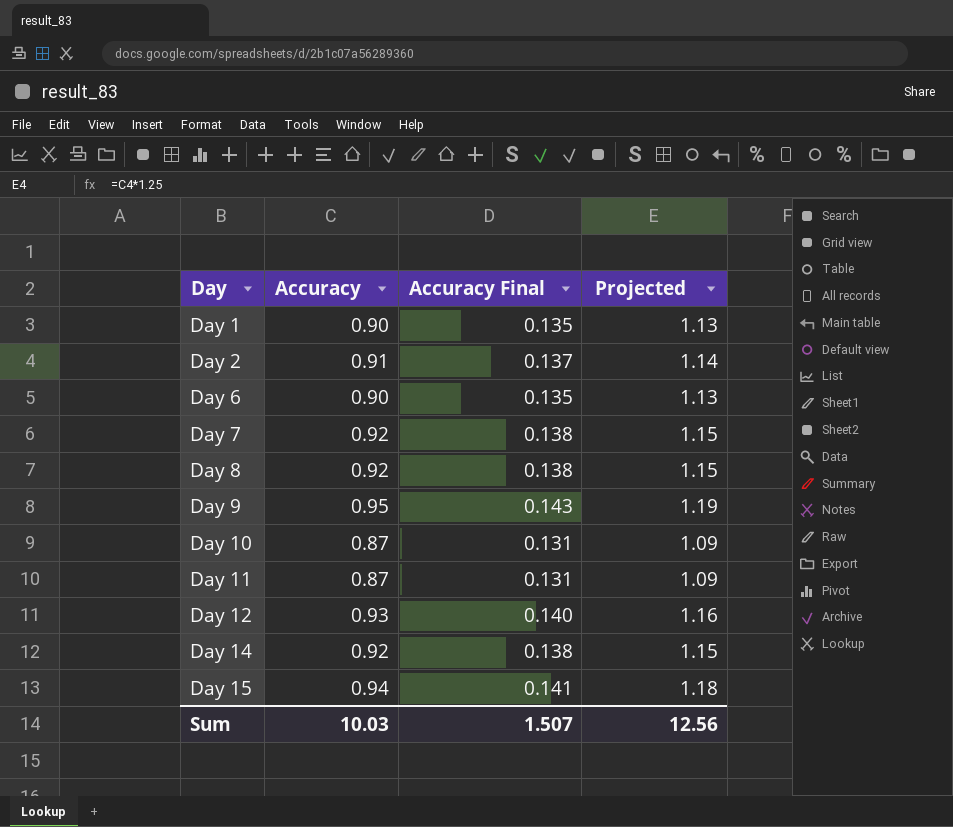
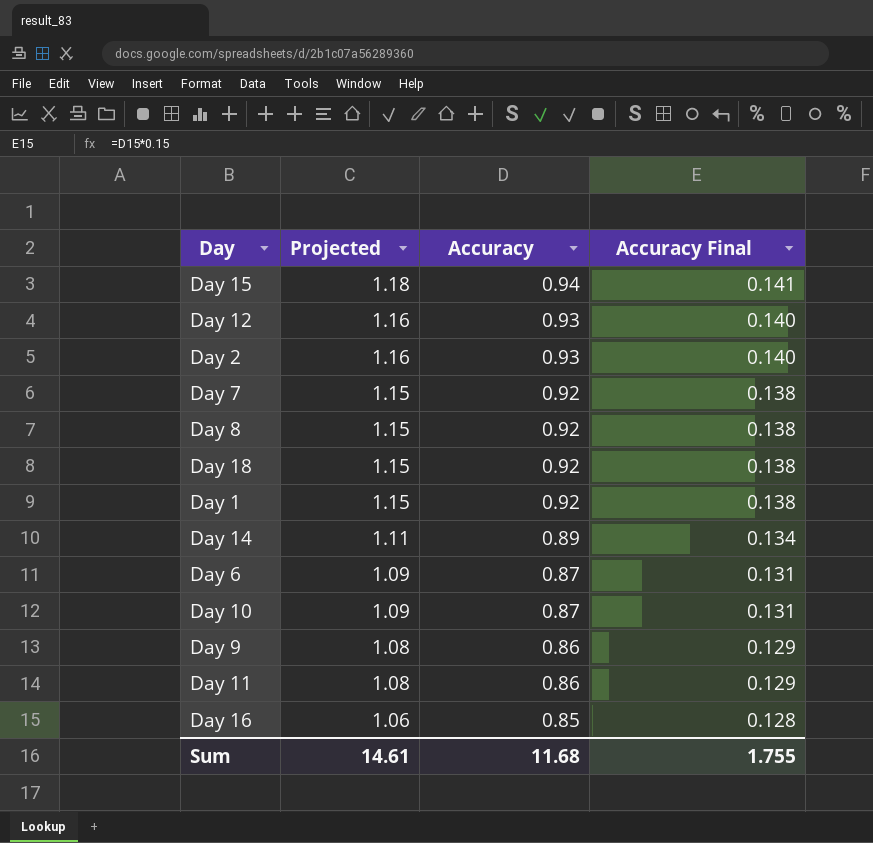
row order: Day ascending -> Projected descending
column Projected | position: 4 -> 2
Day 2 | Projected: 1.14 -> 1.16
Day 2 | Accuracy: 0.91 -> 0.93
Day 2 | Accuracy Final: 0.137 -> 0.140
row Day 18: none -> 1.15 | 0.92 | 0.138
Day 1 | Projected: 1.13 -> 1.15
Day 1 | Accuracy: 0.90 -> 0.92
Day 1 | Accuracy Final: 0.135 -> 0.138
Day 14 | Projected: 1.15 -> 1.11
Day 14 | Accuracy: 0.92 -> 0.89
Day 14 | Accuracy Final: 0.138 -> 0.134
Day 6 | Projected: 1.13 -> 1.09
Day 6 | Accuracy: 0.90 -> 0.87
Day 6 | Accuracy Final: 0.135 -> 0.131
Day 9 | Projected: 1.19 -> 1.08
Day 9 | Accuracy: 0.95 -> 0.86
Day 9 | Accuracy Final: 0.143 -> 0.129
Day 11 | Projected: 1.09 -> 1.08
Day 11 | Accuracy: 0.87 -> 0.86
Day 11 | Accuracy Final: 0.131 -> 0.129
row Day 16: none -> 1.06 | 0.85 | 0.128
Sum | Projected: 12.56 -> 14.61
Sum | Accuracy: 10.03 -> 11.68
Sum | Accuracy Final: 1.507 -> 1.755

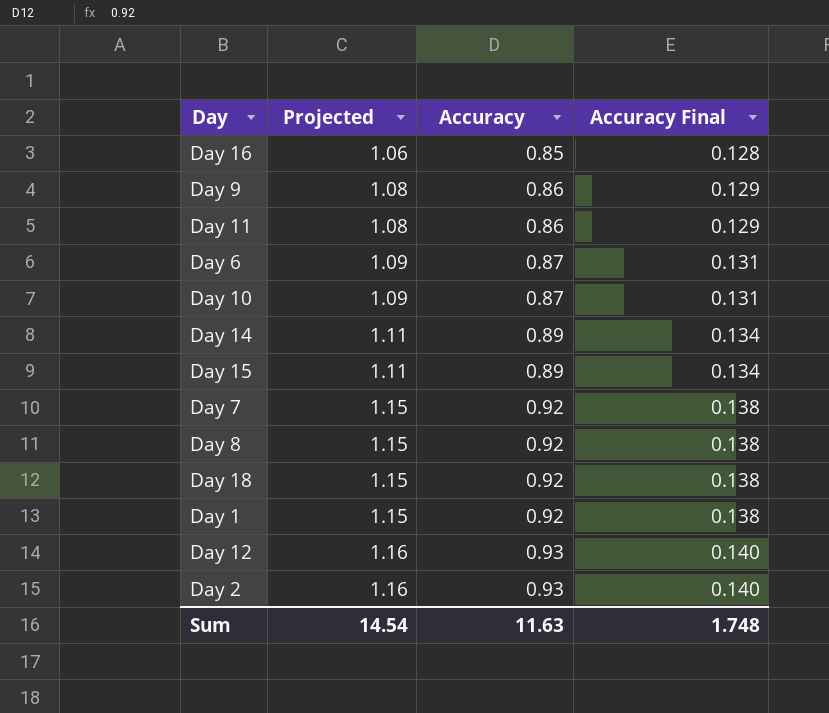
row order: Projected descending -> Projected ascending
Day 15 | Projected: 1.18 -> 1.11
Day 15 | Accuracy: 0.94 -> 0.89
Day 15 | Accuracy Final: 0.141 -> 0.134
Sum | Projected: 14.61 -> 14.54
Sum | Accuracy: 11.68 -> 11.63
Sum | Accuracy Final: 1.755 -> 1.748

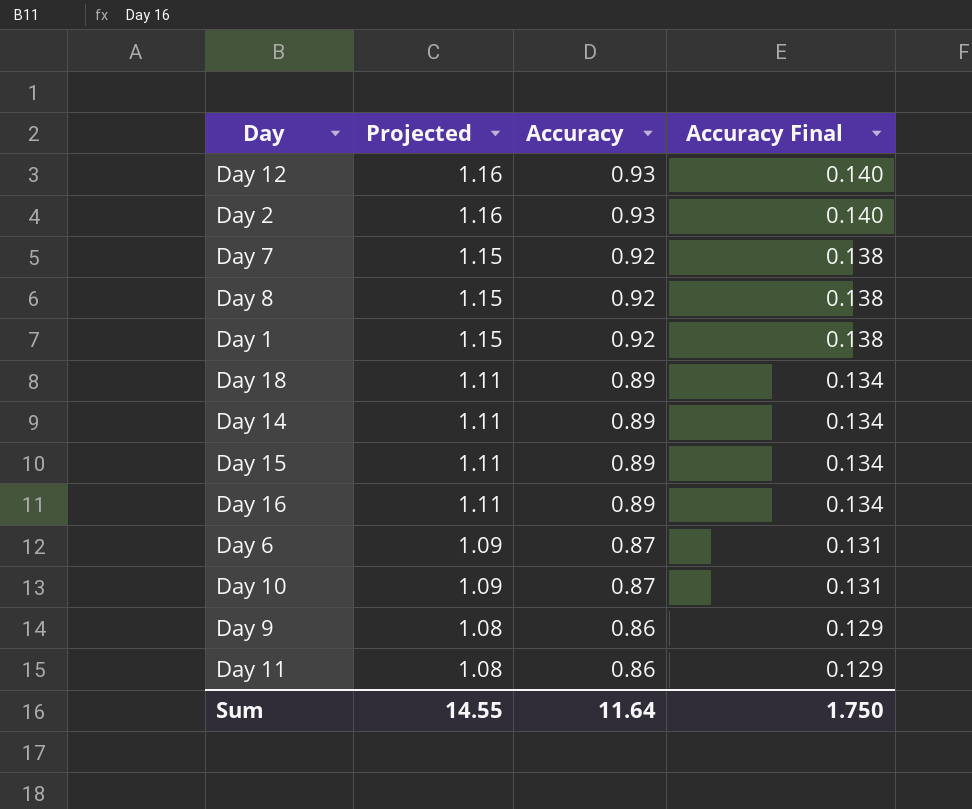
row order: Projected ascending -> Projected descending
Day 18 | Projected: 1.15 -> 1.11
Day 18 | Accuracy: 0.92 -> 0.89
Day 18 | Accuracy Final: 0.138 -> 0.134
Day 16 | Projected: 1.06 -> 1.11
Day 16 | Accuracy: 0.85 -> 0.89
Day 16 | Accuracy Final: 0.128 -> 0.134
Sum | Projected: 14.54 -> 14.55
Sum | Accuracy: 11.63 -> 11.64
Sum | Accuracy Final: 1.748 -> 1.750

